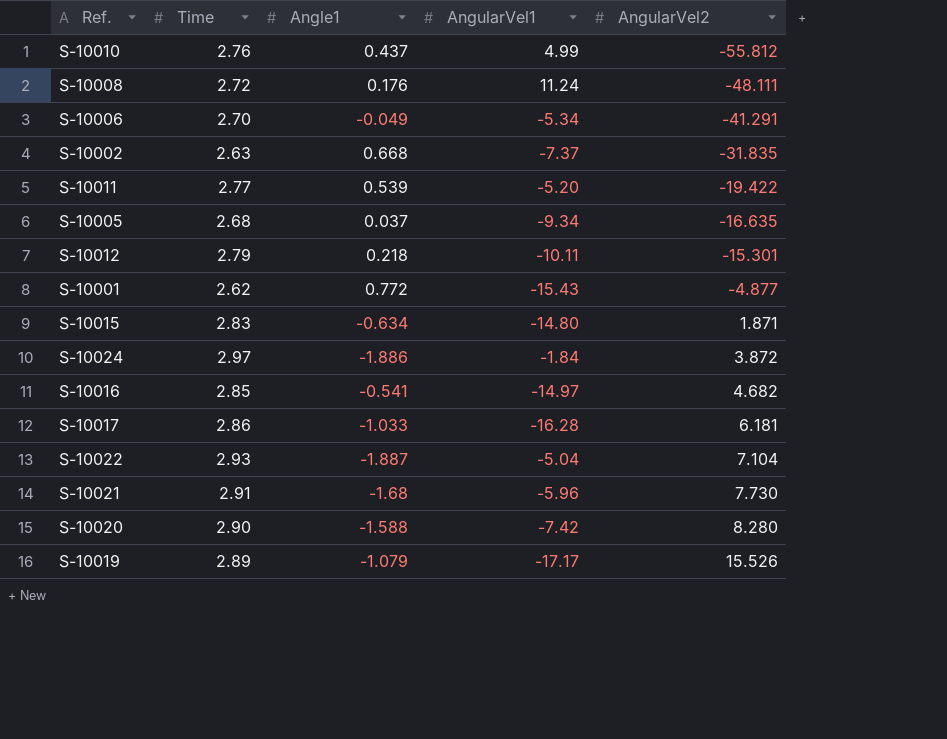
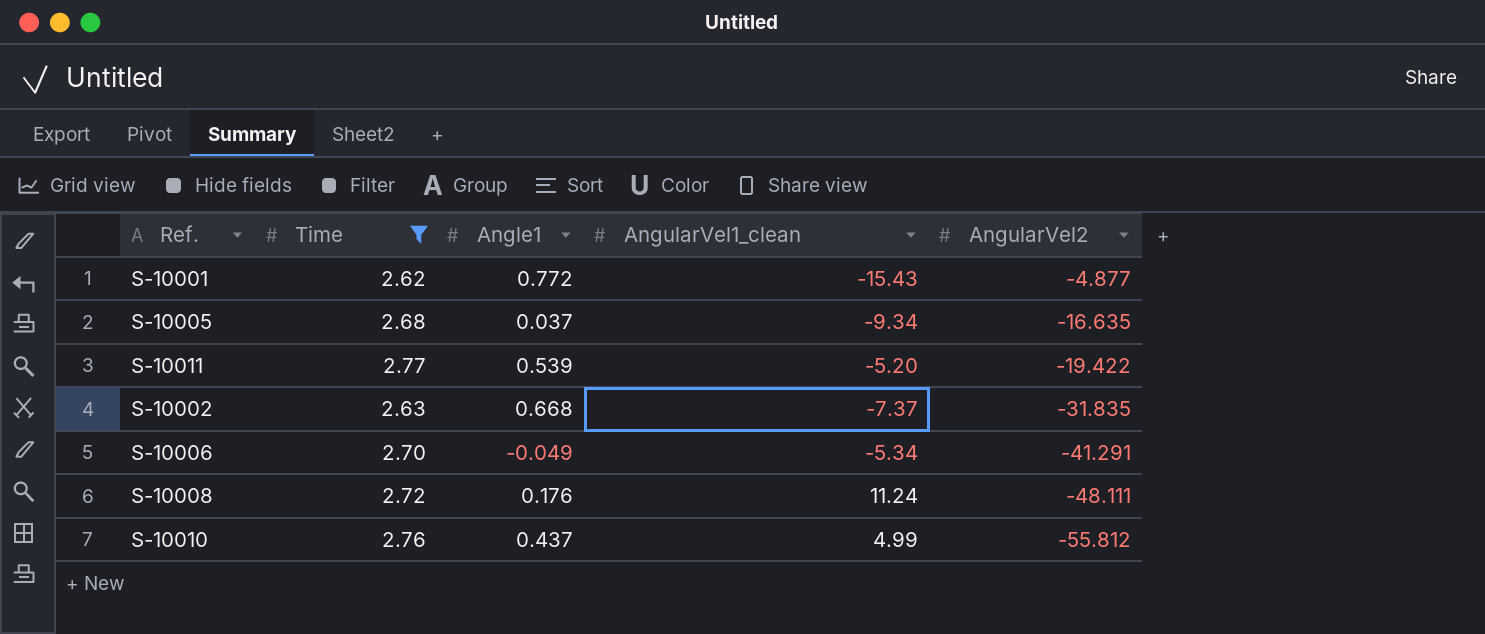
filter: none -> Time <= 2.77
row order: AngularVel2 ascending -> AngularVel2 descending
column name: AngularVel1 -> AngularVel1_clean

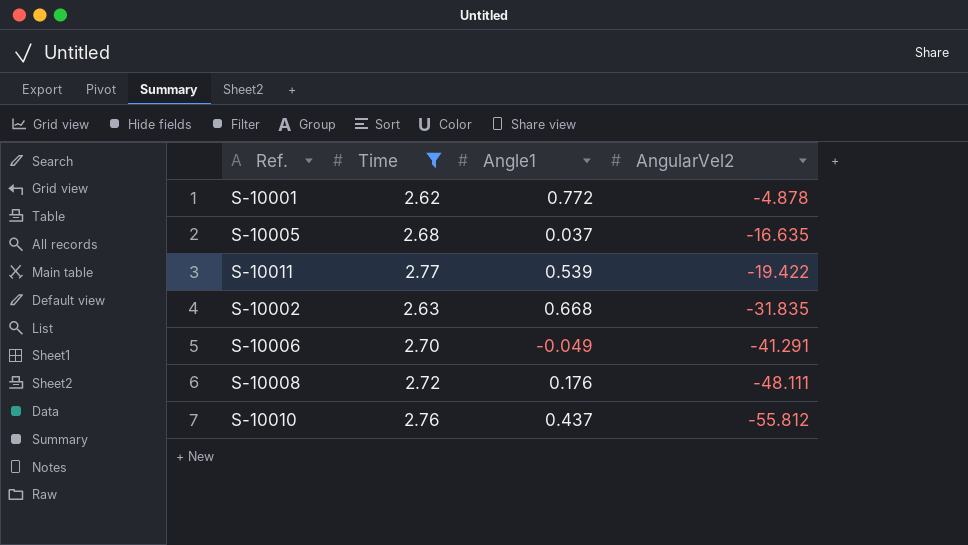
column AngularVel1_clean | position: 4 -> none
S-10001 | AngularVel2: -4.877 -> -4.878

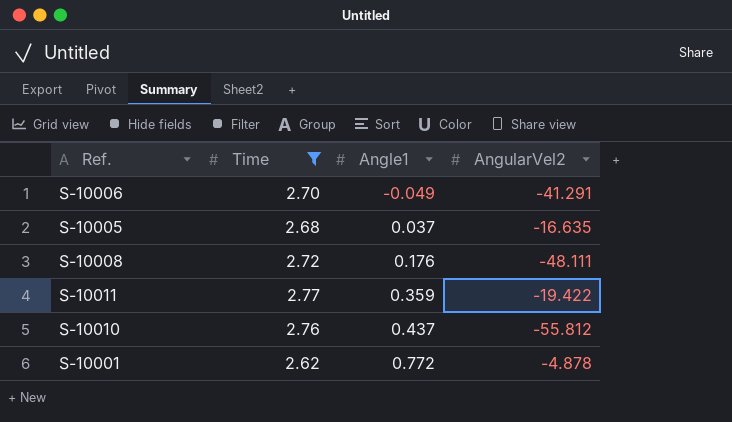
row order: AngularVel2 descending -> Angle1 ascending
row S-10002: 2.63 | 0.668 | -31.835 -> none
S-10011 | Angle1: 0.539 -> 0.359

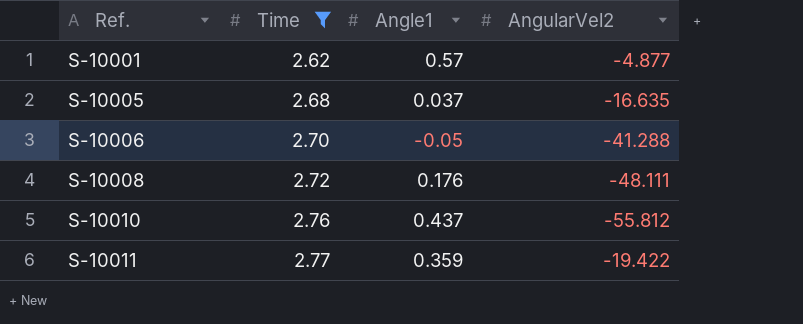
row order: Angle1 ascending -> Ref. ascending
S-10001 | Angle1: 0.772 -> 0.57
S-10001 | AngularVel2: -4.878 -> -4.877
S-10006 | Angle1: -0.049 -> -0.05
S-10006 | AngularVel2: -41.291 -> -41.288

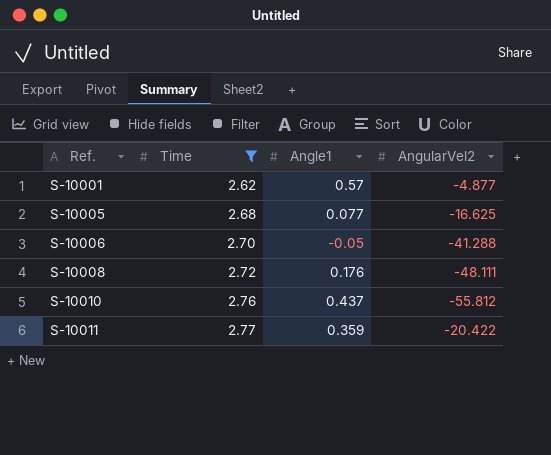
S-10005 | Angle1: 0.037 -> 0.077
S-10005 | AngularVel2: -16.635 -> -16.625
S-10011 | AngularVel2: -19.422 -> -20.422

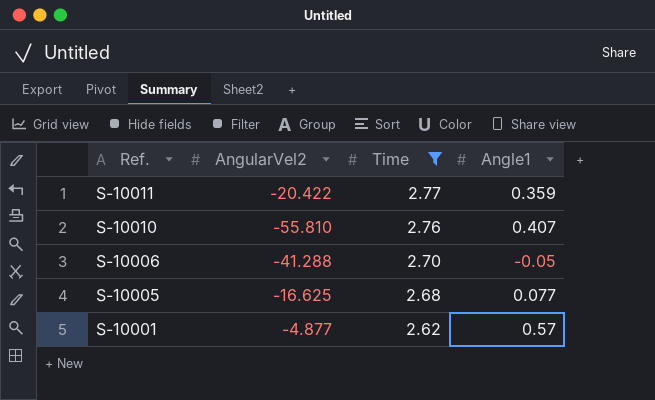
row order: Ref. ascending -> Ref. descending
column AngularVel2 | position: 4 -> 2
row S-10008: 2.72 | 0.176 | -48.111 -> none
S-10010 | AngularVel2: -55.812 -> -55.810
S-10010 | Angle1: 0.437 -> 0.407

